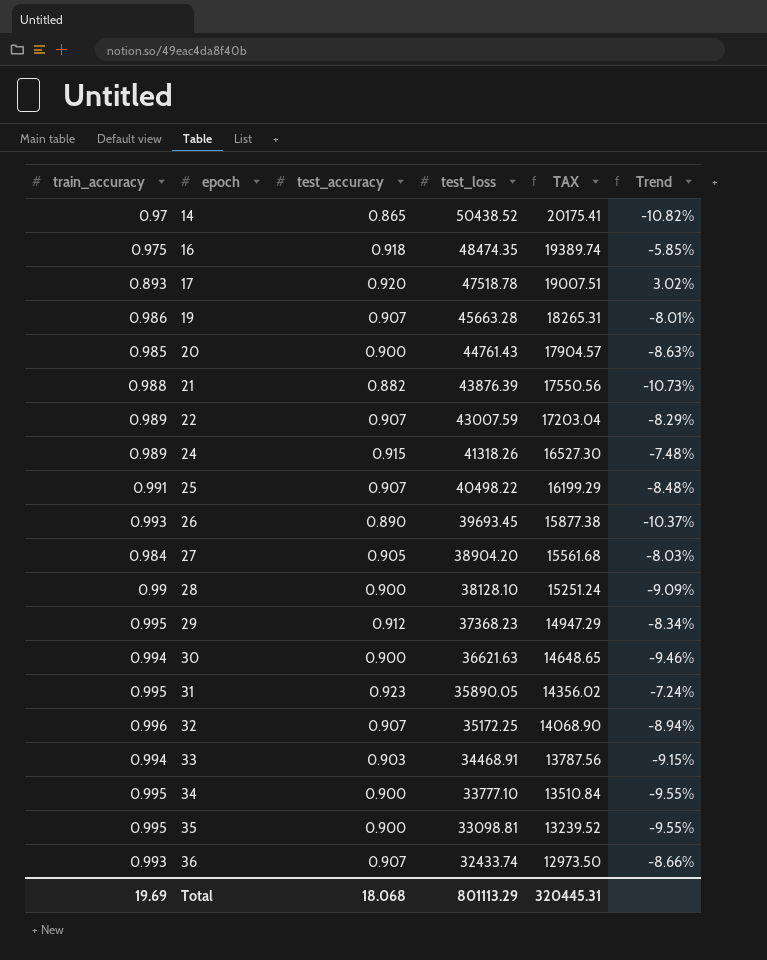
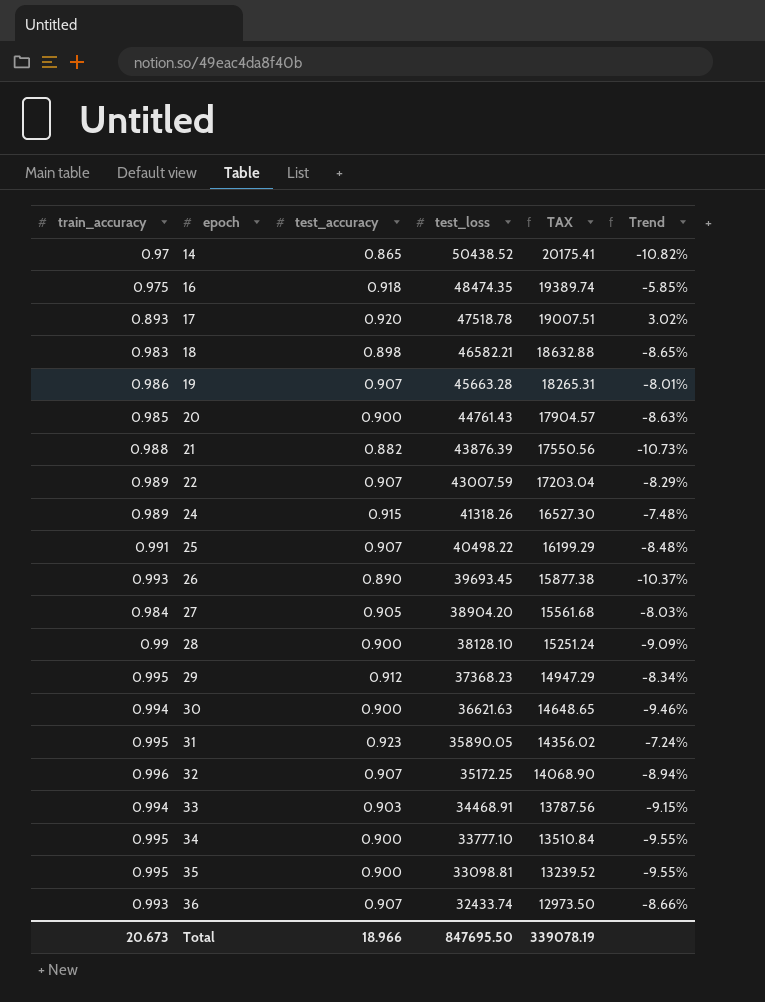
row 18: none -> 0.983 | 0.898 | 46582.21 | 18632.88 | -8.65%
Total | train_accuracy: 19.69 -> 20.673
Total | test_accuracy: 18.068 -> 18.966
Total | test_loss: 801113.29 -> 847695.50
Total | TAX: 320445.31 -> 339078.19

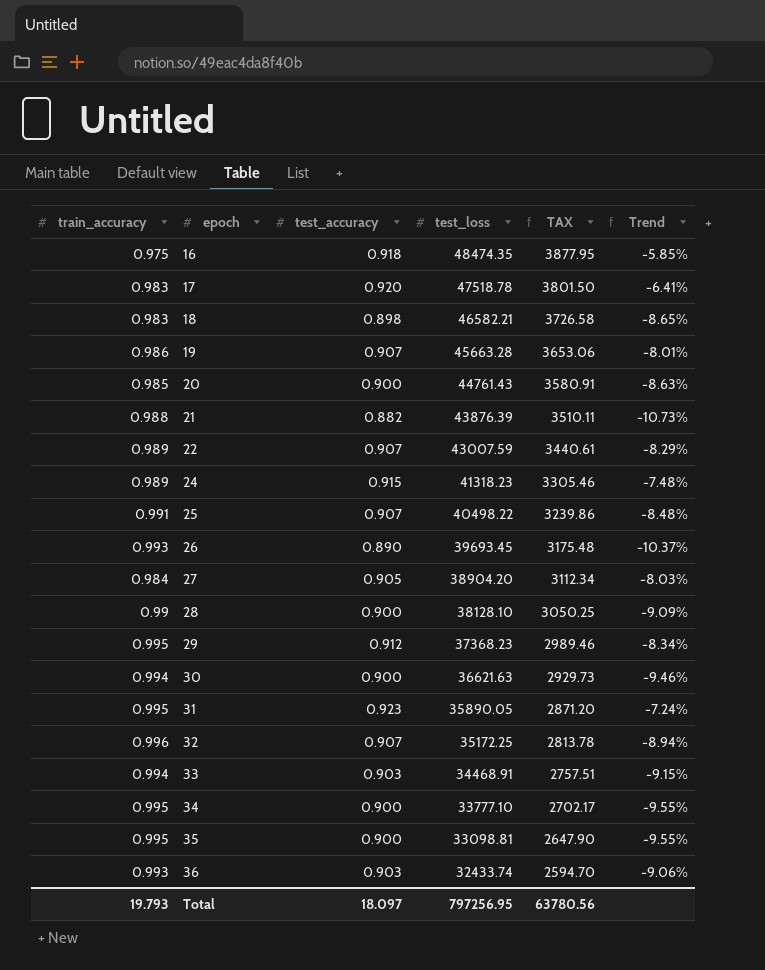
column TAX | formula: [test_loss] * 0.4 -> [test_loss] * 0.08
row 14: 0.97 | 0.865 | 50438.52 | 20175.41 | -10.82% -> none
17 | train_accuracy: 0.893 -> 0.983
17 | Trend: 3.02% -> -6.41%
24 | test_loss: 41318.26 -> 41318.23
36 | test_accuracy: 0.907 -> 0.903
36 | Trend: -8.66% -> -9.06%
Total | train_accuracy: 20.673 -> 19.793
Total | test_accuracy: 18.966 -> 18.097
Total | test_loss: 847695.50 -> 797256.95
Total | TAX: 339078.19 -> 63780.56

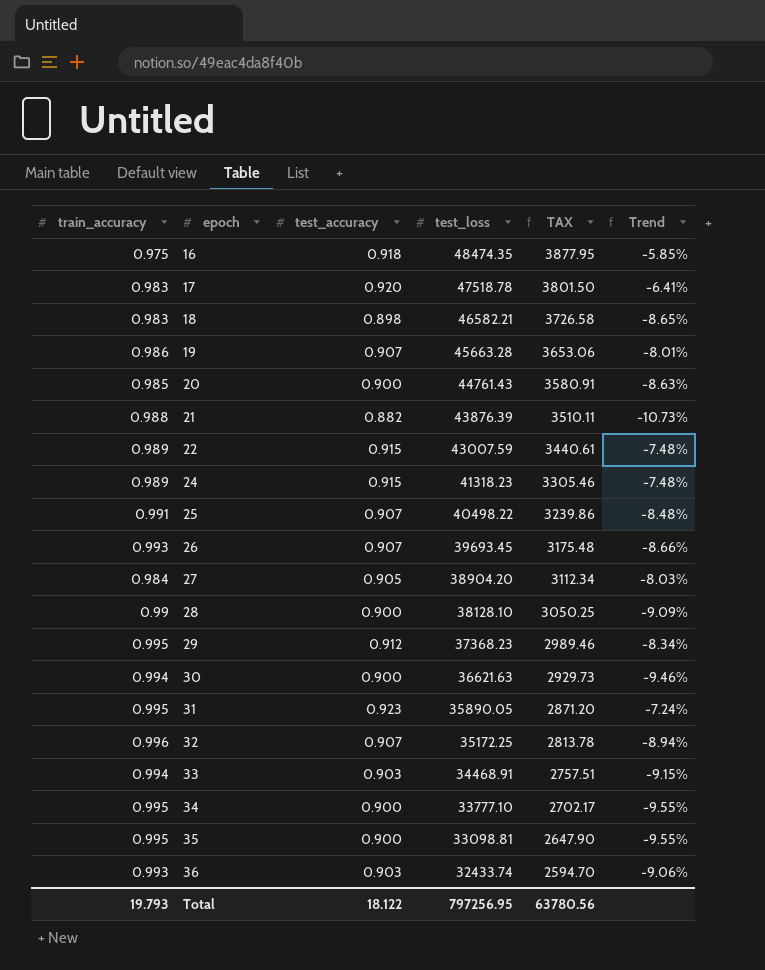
22 | test_accuracy: 0.907 -> 0.915
22 | Trend: -8.29% -> -7.48%
26 | test_accuracy: 0.890 -> 0.907
26 | Trend: -10.37% -> -8.66%
Total | test_accuracy: 18.097 -> 18.122

